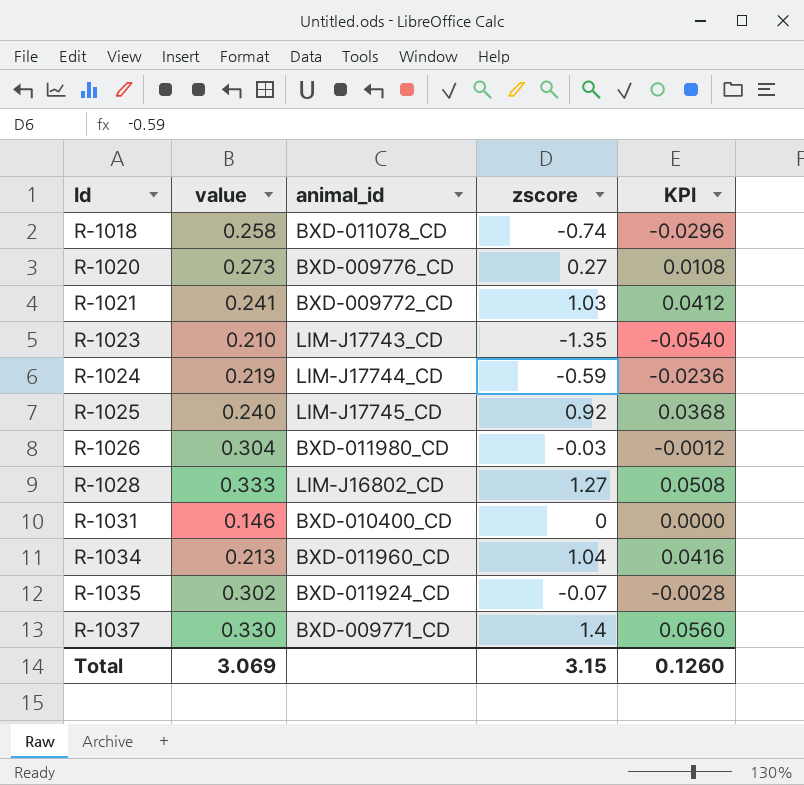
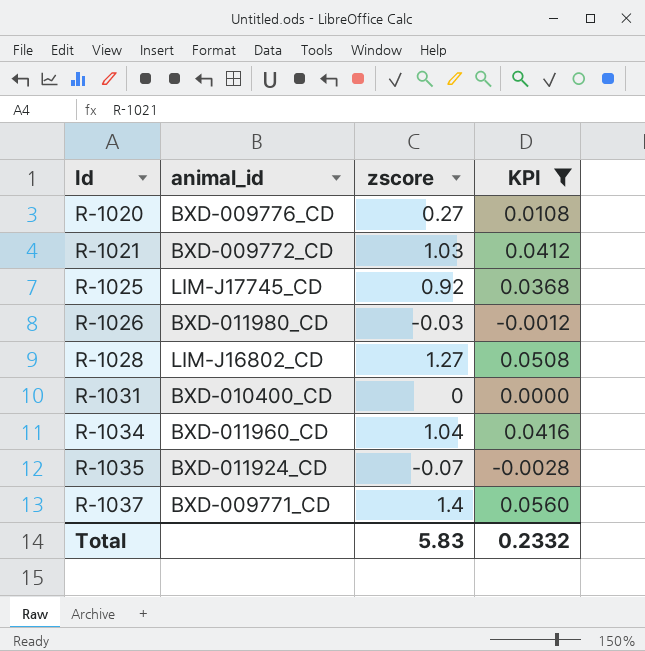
filter: none -> KPI >= -0.0028
column value | position: 2 -> none
Total | zscore: 3.15 -> 5.83
Total | KPI: 0.1260 -> 0.2332

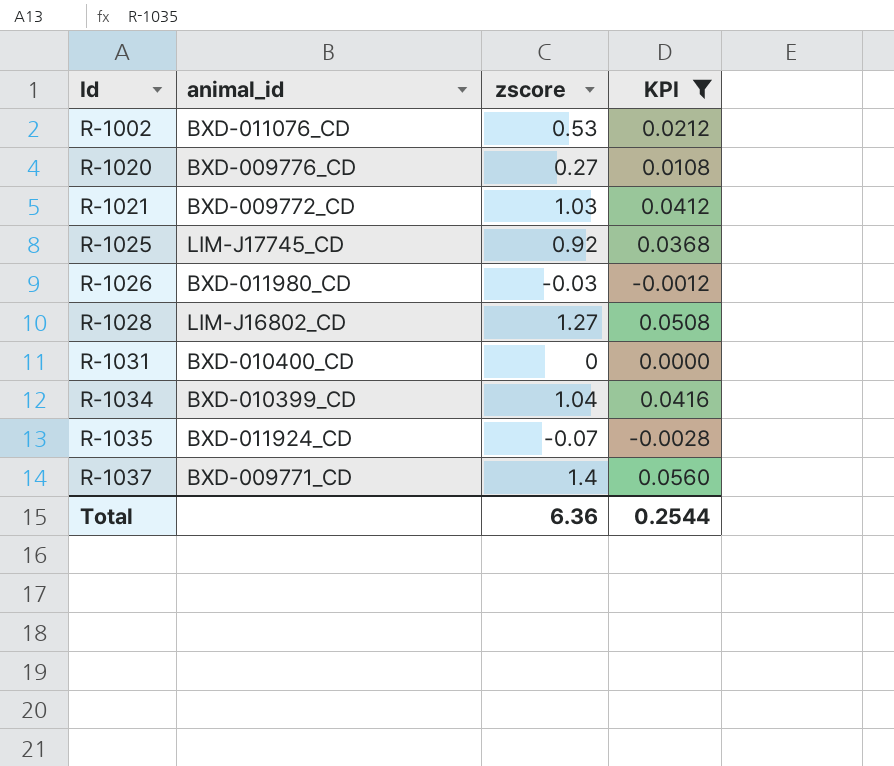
row R-1002: none -> BXD-011076_CD | 0.53 | 0.0212
R-1034 | animal_id: BXD-011960_CD -> BXD-010399_CD
Total | zscore: 5.83 -> 6.36
Total | KPI: 0.2332 -> 0.2544

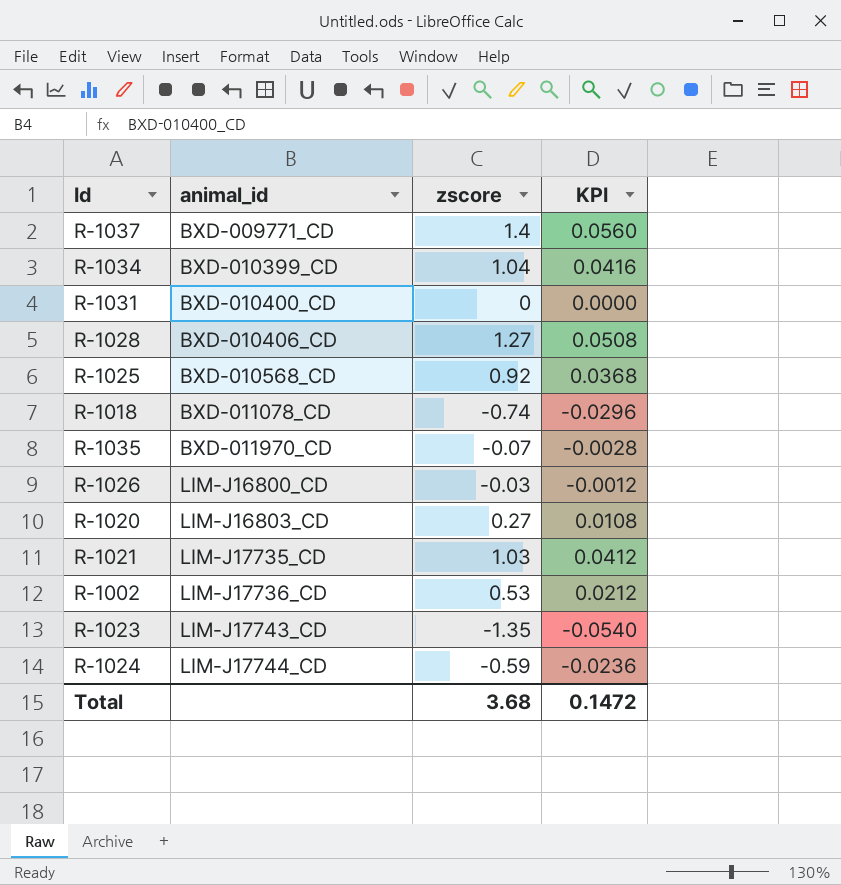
filter: KPI >= -0.0028 -> none
row order: Id ascending -> animal_id ascending
R-1028 | animal_id: LIM-J16802_CD -> BXD-010406_CD
R-1025 | animal_id: LIM-J17745_CD -> BXD-010568_CD
R-1035 | animal_id: BXD-011924_CD -> BXD-011970_CD
R-1026 | animal_id: BXD-011980_CD -> LIM-J16800_CD
R-1020 | animal_id: BXD-009776_CD -> LIM-J16803_CD
R-1021 | animal_id: BXD-009772_CD -> LIM-J17735_CD
R-1002 | animal_id: BXD-011076_CD -> LIM-J17736_CD
Total | zscore: 6.36 -> 3.68
Total | KPI: 0.2544 -> 0.1472

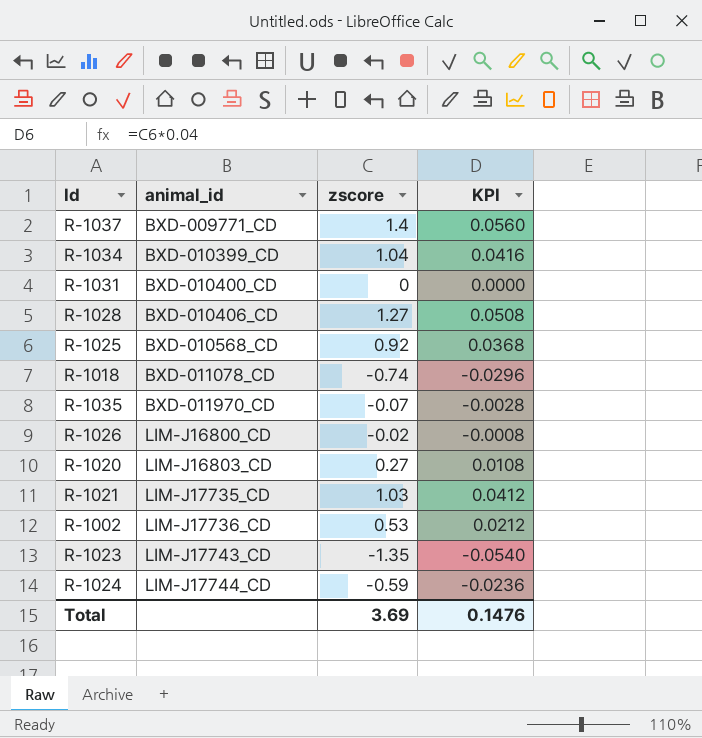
R-1026 | zscore: -0.03 -> -0.02
R-1026 | KPI: -0.0012 -> -0.0008
Total | zscore: 3.68 -> 3.69
Total | KPI: 0.1472 -> 0.1476

